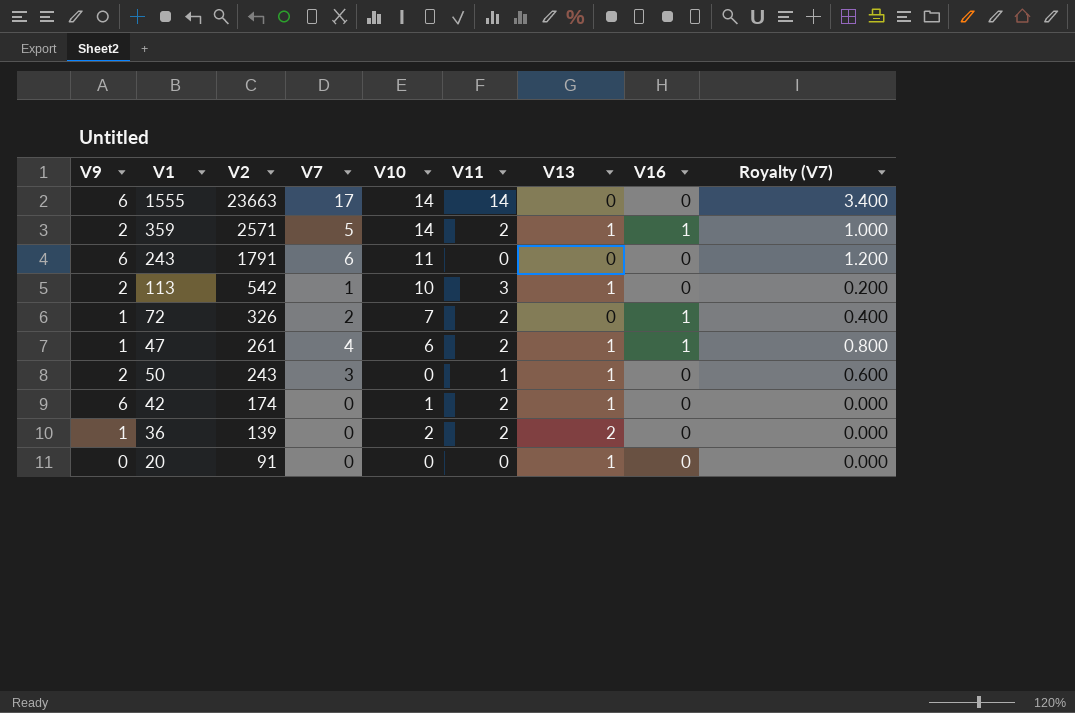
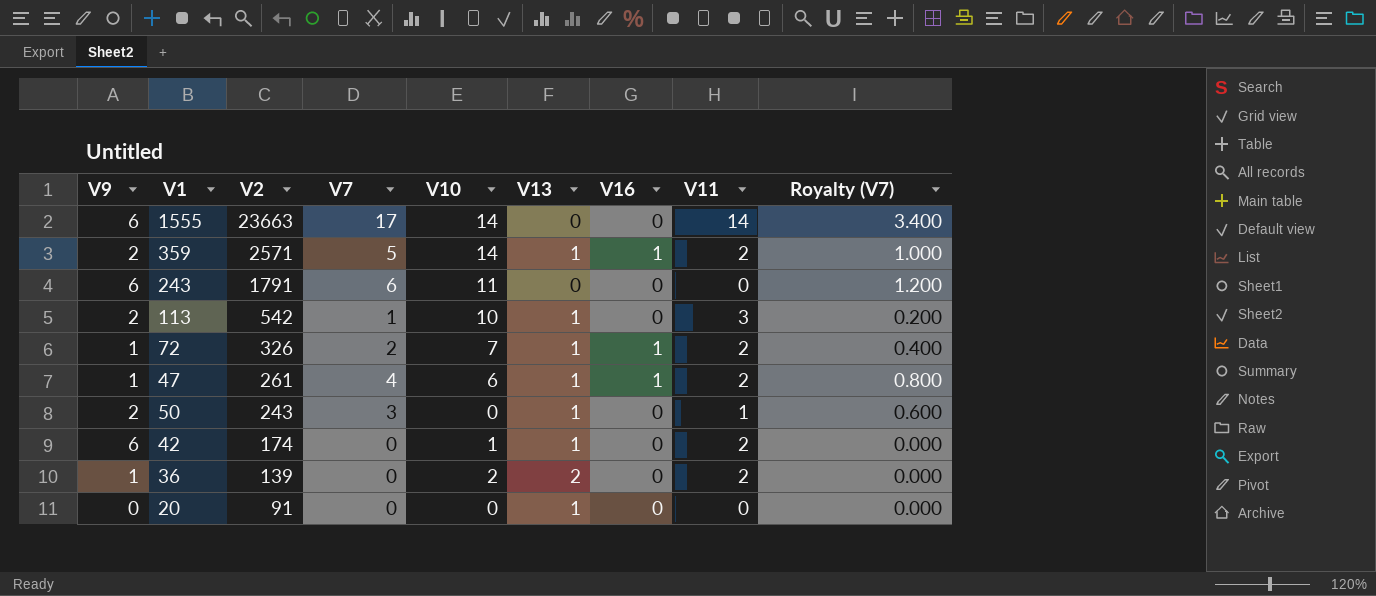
column V11 | position: 6 -> 8
72 | V13: 0 -> 1

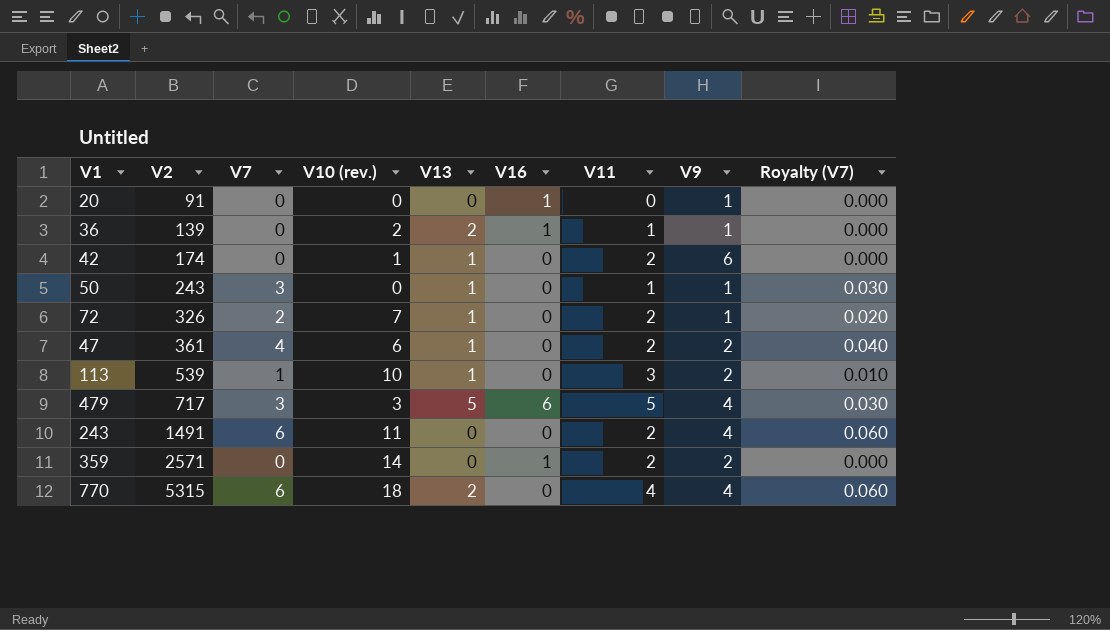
row order: V2 descending -> V2 ascending
column name: V10 -> V10 (rev.)
column V9 | position: 1 -> 8
column Royalty (V7) | formula: [V7] * 0.2 -> [V7] * 0.01
row 1555: 6 | 23663 | 17 | 14 | 0 | 0 | 14 | 3.400 -> none
20 | V13: 1 -> 0
20 | V16: 0 -> 1
20 | V9: 0 -> 1
36 | V16: 0 -> 1
36 | V11: 2 -> 1
50 | V9: 2 -> 1
72 | V16: 1 -> 0
47 | V2: 261 -> 361
47 | V16: 1 -> 0
47 | V9: 1 -> 2
113 | V2: 542 -> 539
row 479: none -> 717 | 3 | 3 | 5 | 6 | 5 | 4 | 0.030
243 | V2: 1791 -> 1491
243 | V11: 0 -> 2
243 | V9: 6 -> 4
359 | V7: 5 -> 0
359 | V13: 1 -> 0
row 770: none -> 5315 | 6 | 18 | 2 | 0 | 4 | 4 | 0.060

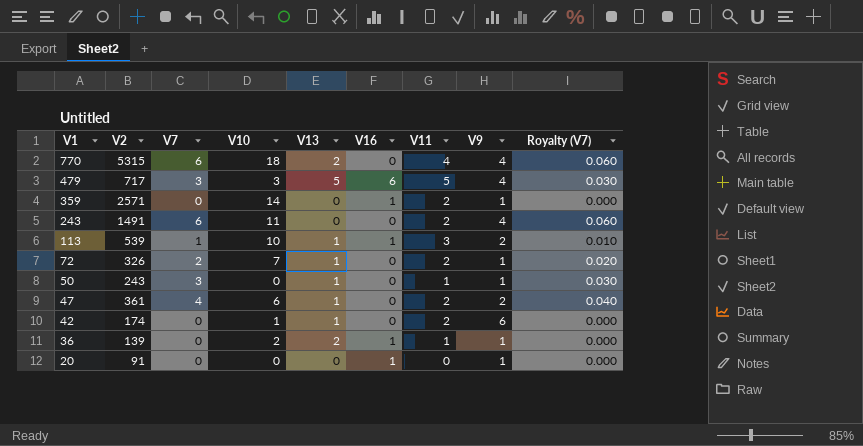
row order: V2 ascending -> V1 descending
column name: V10 (rev.) -> V10
359 | V9: 2 -> 1
113 | V16: 0 -> 1

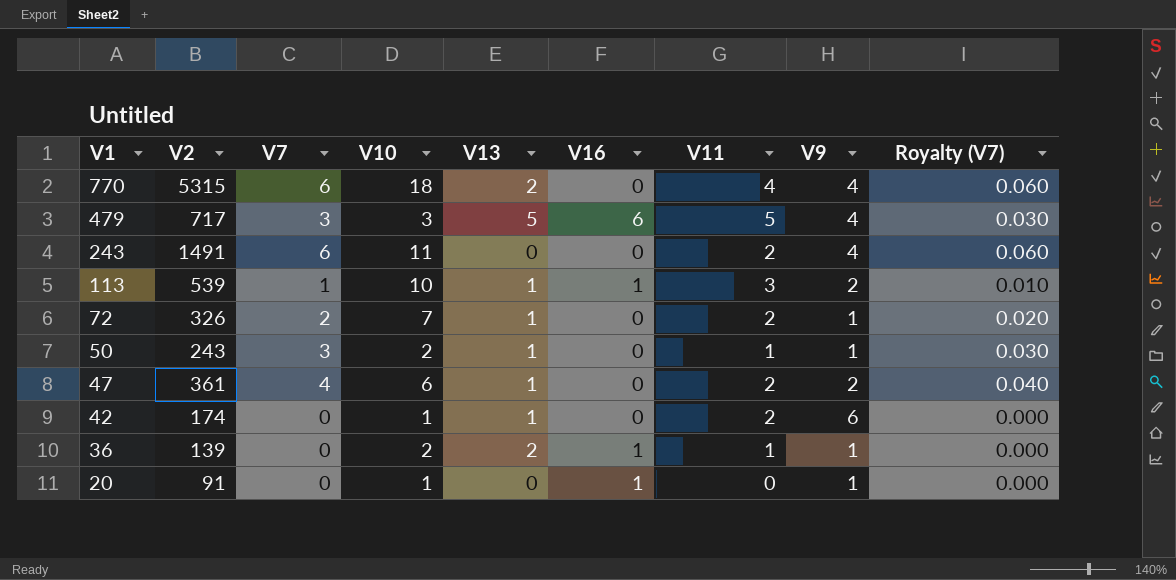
row 359: 2571 | 0 | 14 | 0 | 1 | 2 | 1 | 0.000 -> none
50 | V10: 0 -> 2
20 | V10: 0 -> 1

